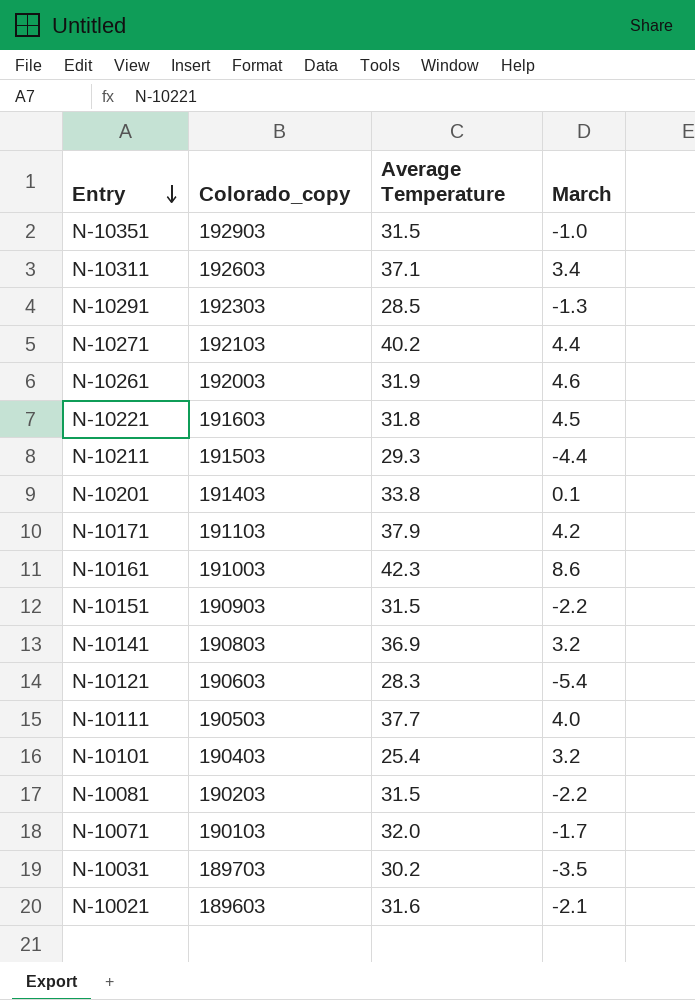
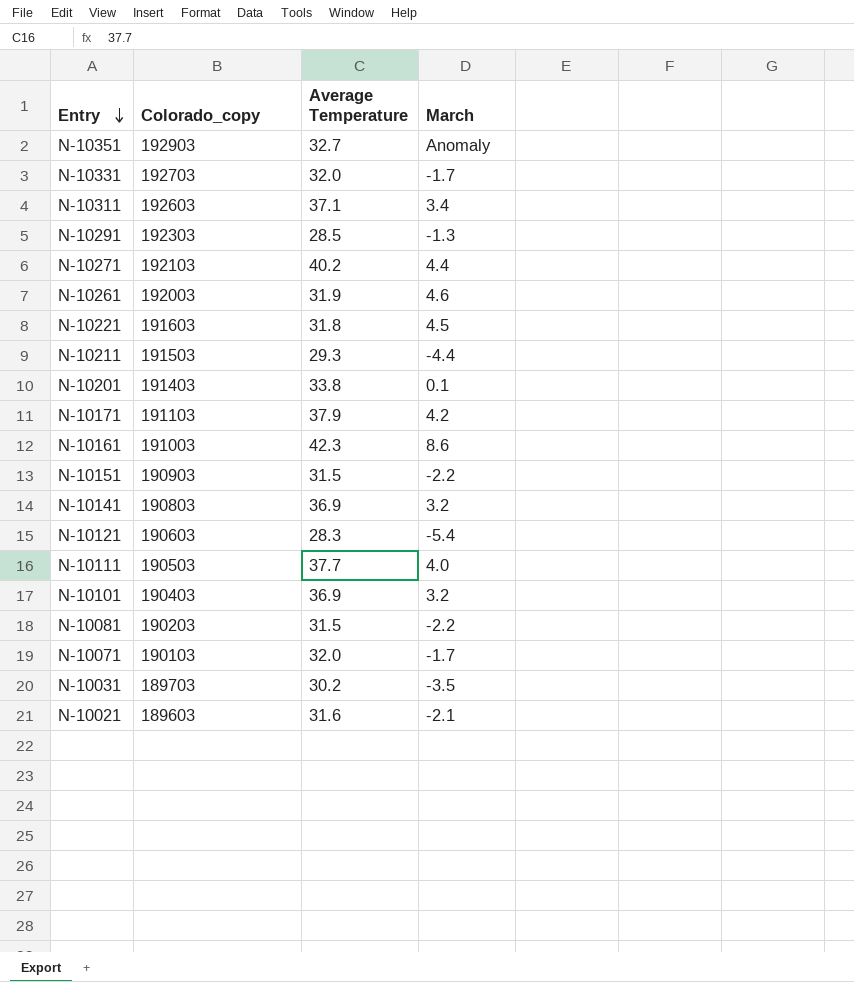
N-10351 | Average Temperature: 31.5 -> 32.7
N-10351 | March: -1.0 -> Anomaly
row N-10331: none -> 192703 | 32.0 | -1.7
N-10101 | Average Temperature: 25.4 -> 36.9

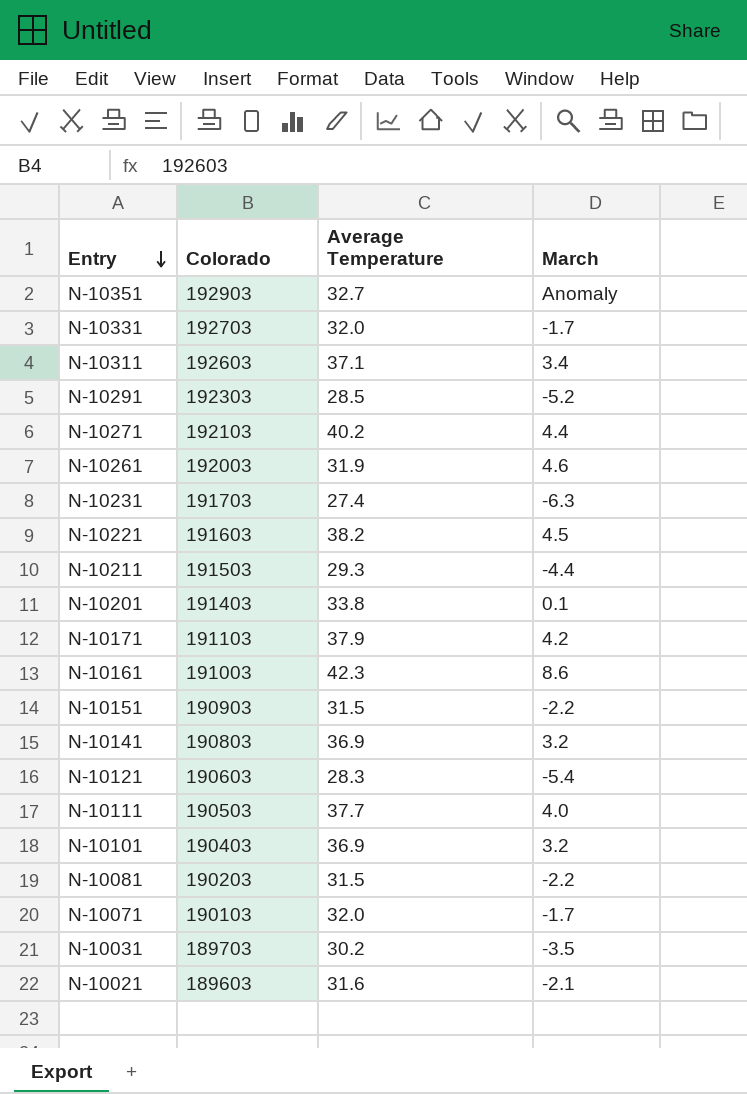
column name: Colorado_copy -> Colorado
N-10291 | March: -1.3 -> -5.2
row N-10231: none -> 191703 | 27.4 | -6.3
N-10221 | Average Temperature: 31.8 -> 38.2

